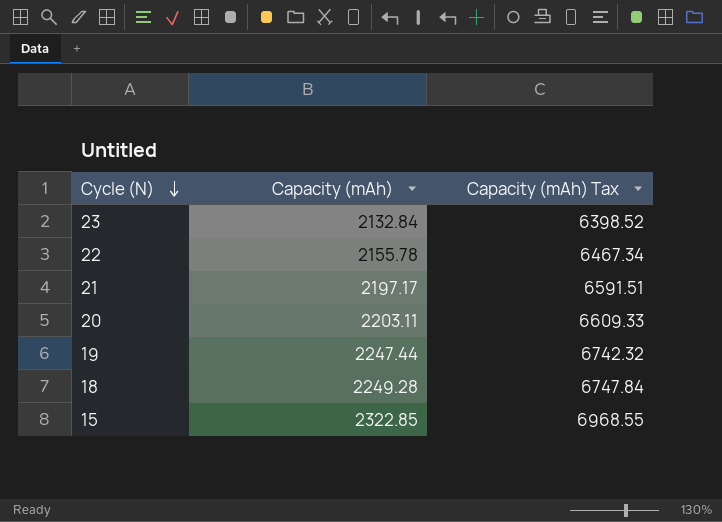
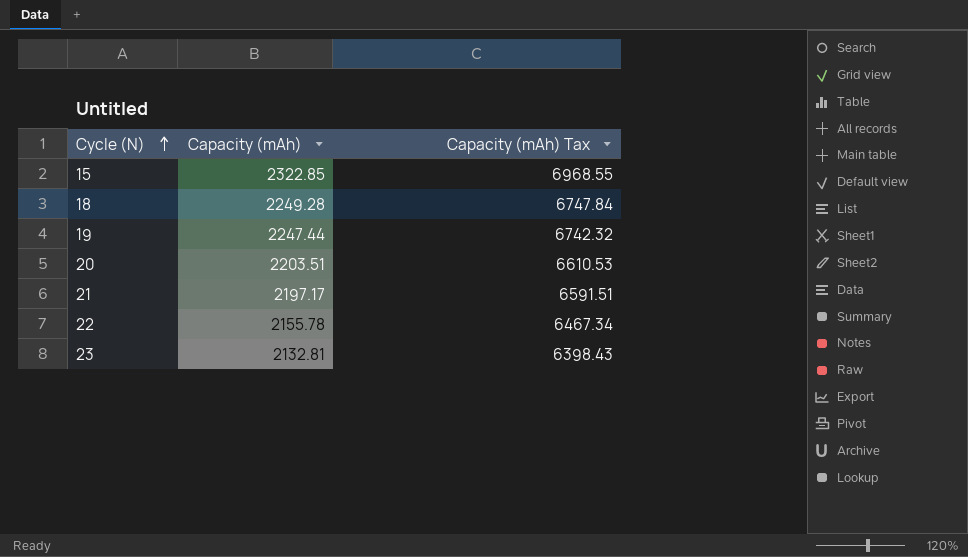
row order: Cycle (N) descending -> Cycle (N) ascending
20 | Capacity (mAh): 2203.11 -> 2203.51
20 | Capacity (mAh) Tax: 6609.33 -> 6610.53
23 | Capacity (mAh): 2132.84 -> 2132.81
23 | Capacity (mAh) Tax: 6398.52 -> 6398.43

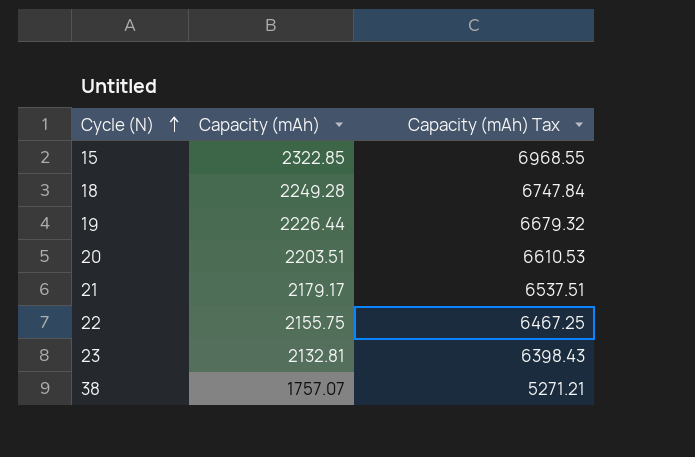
19 | Capacity (mAh): 2247.44 -> 2226.44
19 | Capacity (mAh) Tax: 6742.32 -> 6679.32
21 | Capacity (mAh): 2197.17 -> 2179.17
21 | Capacity (mAh) Tax: 6591.51 -> 6537.51
22 | Capacity (mAh): 2155.78 -> 2155.75
22 | Capacity (mAh) Tax: 6467.34 -> 6467.25
row 38: none -> 1757.07 | 5271.21

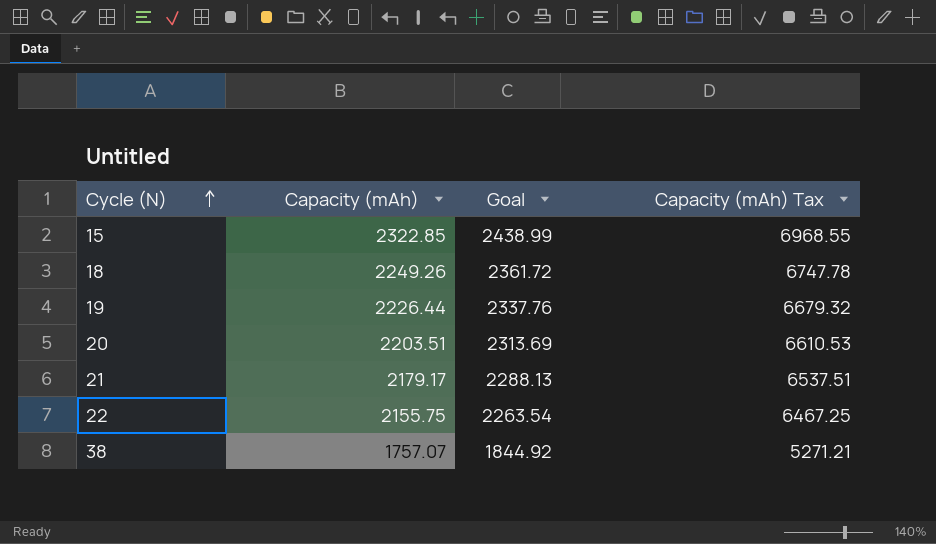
column Goal | formula: none -> [Capacity (mAh)] * 1.05
row 23: 2132.81 | 6398.43 -> none
18 | Capacity (mAh): 2249.28 -> 2249.26
18 | Capacity (mAh) Tax: 6747.84 -> 6747.78

